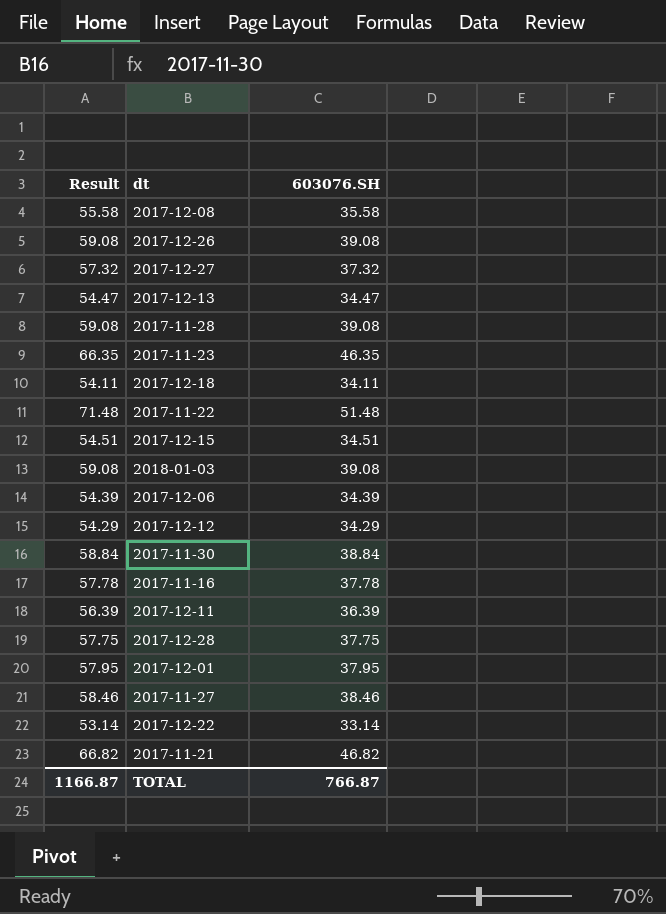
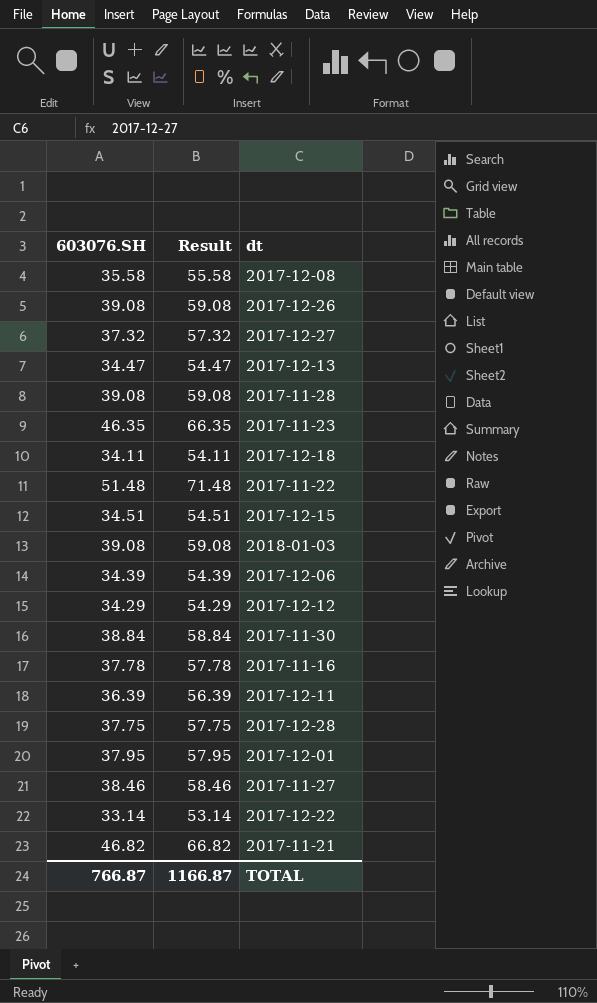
column 603076.SH | position: 3 -> 1

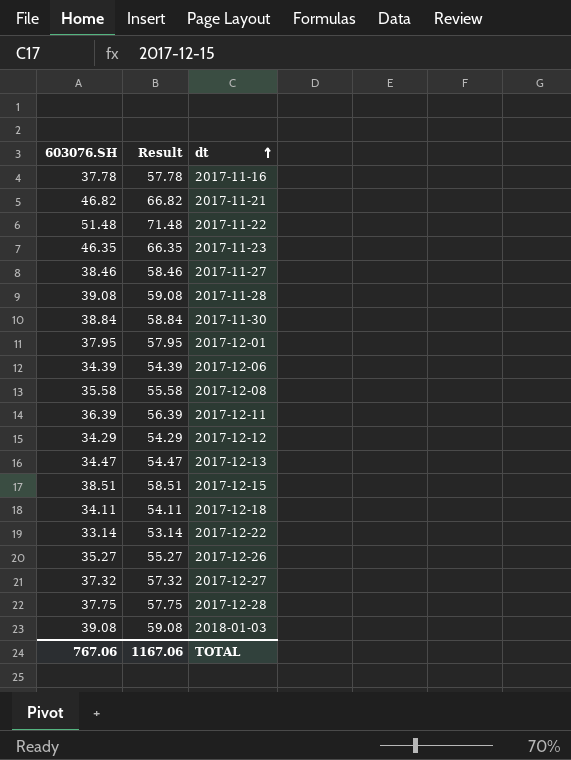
row order: none -> dt ascending
2017-12-15 | 603076.SH: 34.51 -> 38.51
2017-12-15 | Result: 54.51 -> 58.51
2017-12-26 | 603076.SH: 39.08 -> 35.27
2017-12-26 | Result: 59.08 -> 55.27
TOTAL | 603076.SH: 766.87 -> 767.06
TOTAL | Result: 1166.87 -> 1167.06

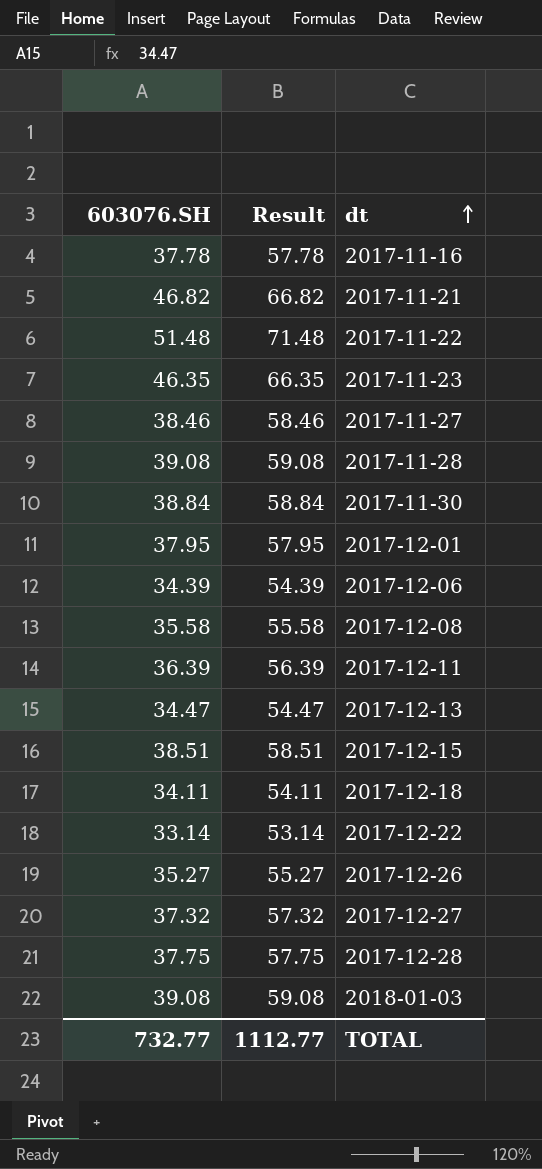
row 2017-12-12: 34.29 | 54.29 -> none
TOTAL | 603076.SH: 767.06 -> 732.77
TOTAL | Result: 1167.06 -> 1112.77

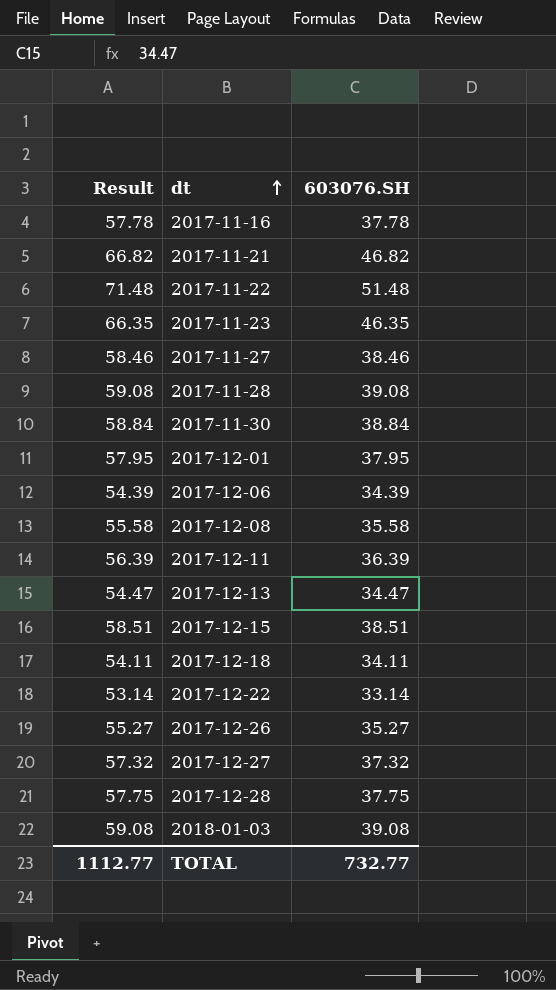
column 603076.SH | position: 1 -> 3

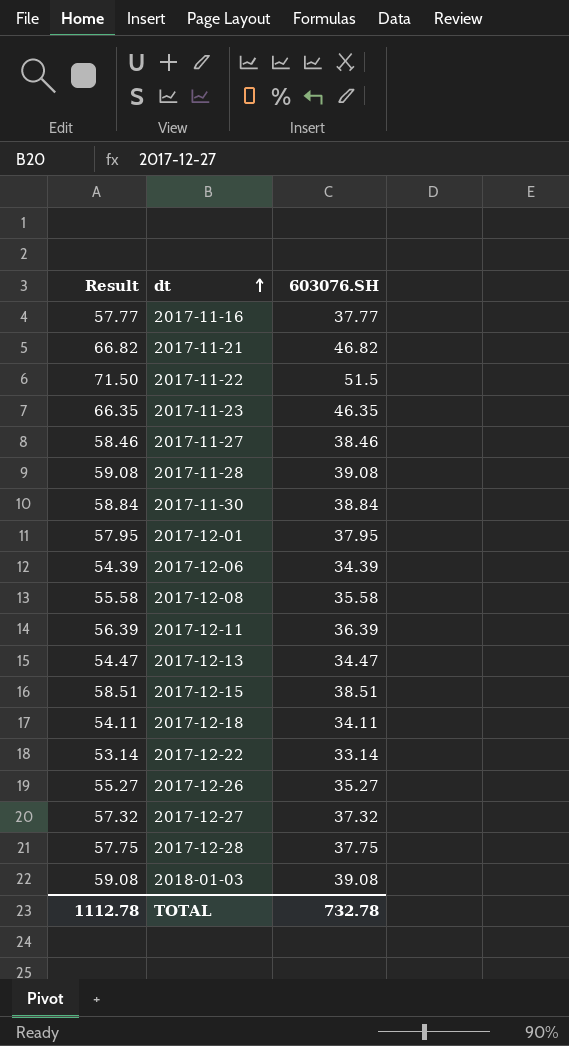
2017-11-16 | Result: 57.78 -> 57.77
2017-11-16 | 603076.SH: 37.78 -> 37.77
2017-11-22 | Result: 71.48 -> 71.50
2017-11-22 | 603076.SH: 51.48 -> 51.5
TOTAL | Result: 1112.77 -> 1112.78
TOTAL | 603076.SH: 732.77 -> 732.78

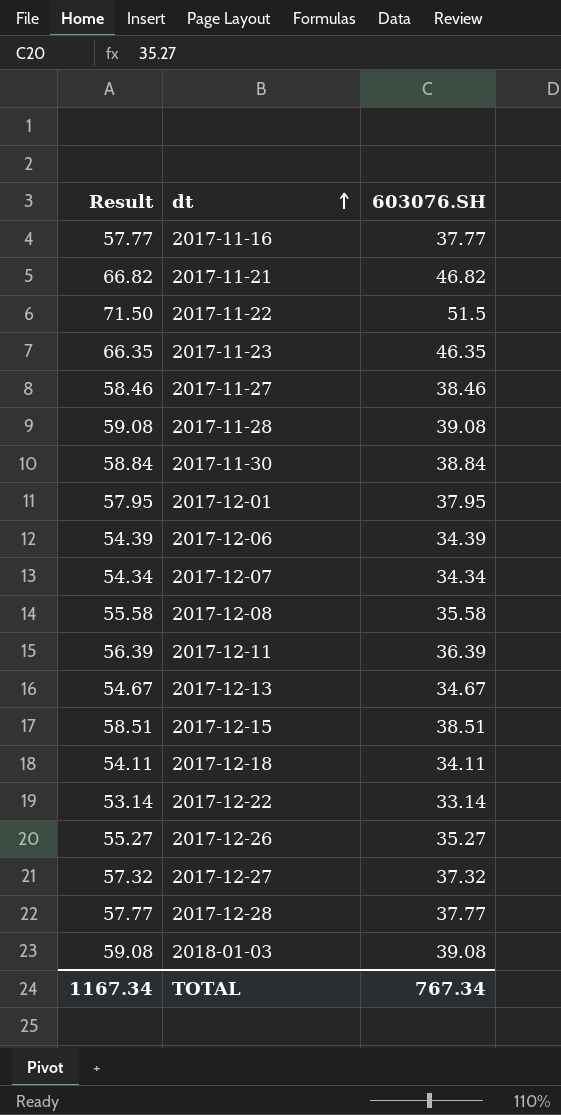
row 2017-12-07: none -> 54.34 | 34.34
2017-12-13 | Result: 54.47 -> 54.67
2017-12-13 | 603076.SH: 34.47 -> 34.67
2017-12-28 | Result: 57.75 -> 57.77
2017-12-28 | 603076.SH: 37.75 -> 37.77
TOTAL | Result: 1112.78 -> 1167.34
TOTAL | 603076.SH: 732.78 -> 767.34

